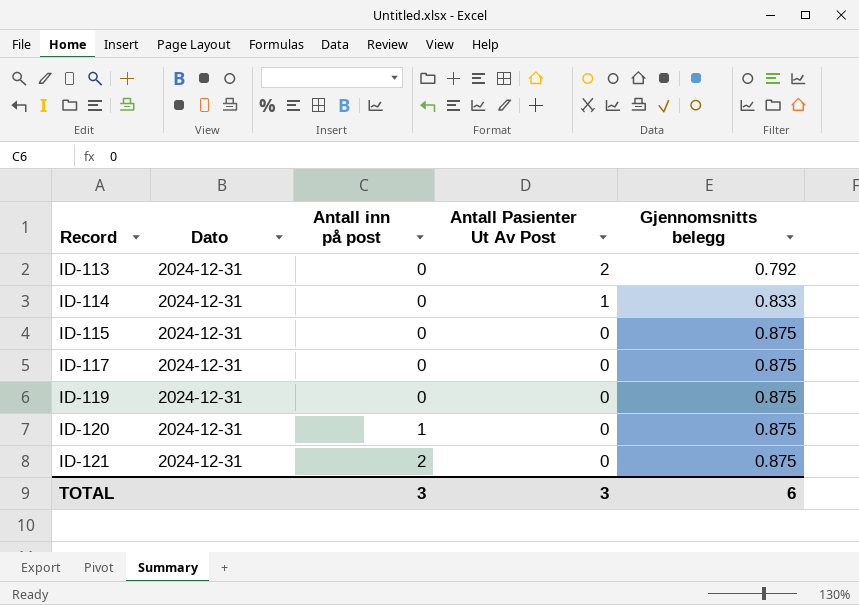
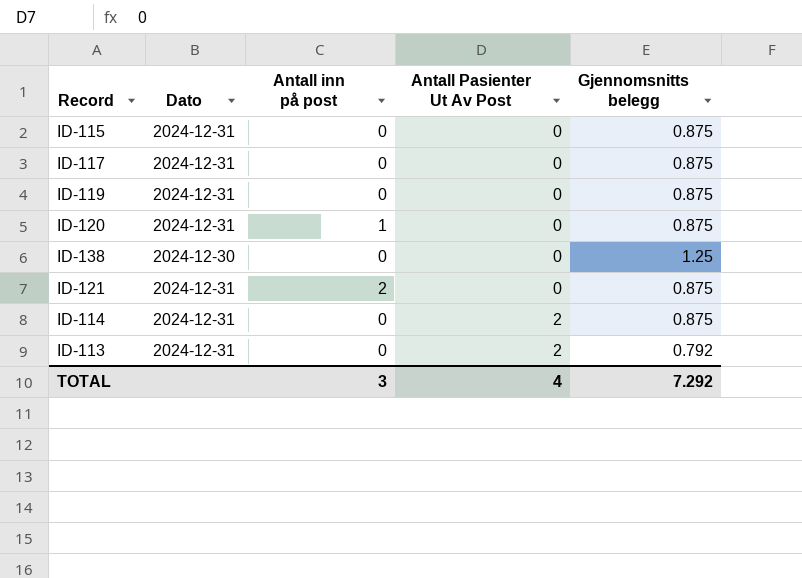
row order: Record ascending -> Antall Pasienter Ut Av Post ascending
row ID-138: none -> 2024-12-30 | 0 | 0 | 1.25
ID-114 | Antall Pasienter Ut Av Post: 1 -> 2
ID-114 | Gjennomsnitts belegg: 0.833 -> 0.875
TOTAL | Antall Pasienter Ut Av Post: 3 -> 4
TOTAL | Gjennomsnitts belegg: 6 -> 7.292

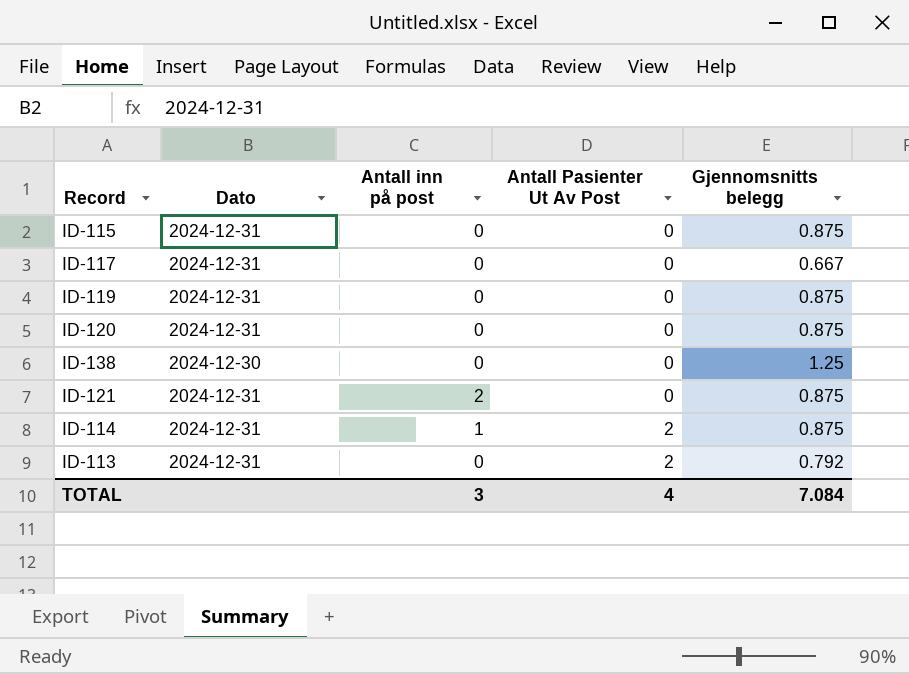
ID-117 | Gjennomsnitts belegg: 0.875 -> 0.667
ID-120 | Antall inn på post: 1 -> 0
ID-114 | Antall inn på post: 0 -> 1
TOTAL | Gjennomsnitts belegg: 7.292 -> 7.084

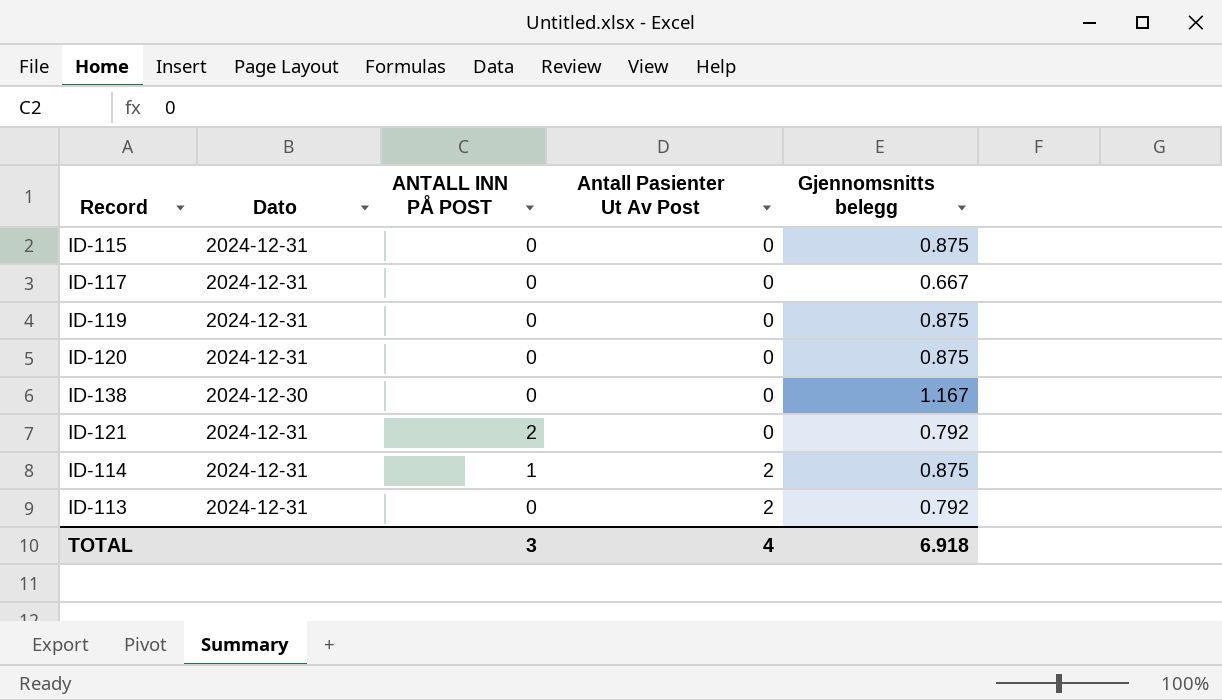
column name: Antall inn på post -> ANTALL INN PÅ POST
ID-138 | Gjennomsnitts belegg: 1.25 -> 1.167
ID-121 | Gjennomsnitts belegg: 0.875 -> 0.792
TOTAL | Gjennomsnitts belegg: 7.084 -> 6.918

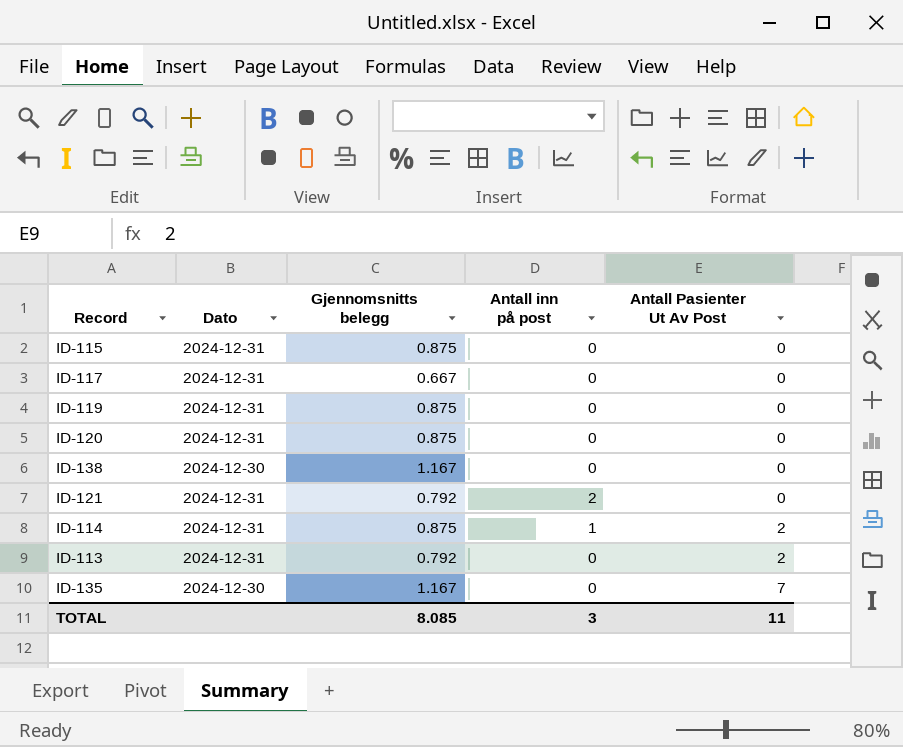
column Gjennomsnitts belegg | position: 5 -> 3
column name: ANTALL INN PÅ POST -> Antall inn på post
row ID-135: none -> 2024-12-30 | 1.167 | 0 | 7
TOTAL | Gjennomsnitts belegg: 6.918 -> 8.085
TOTAL | Antall Pasienter Ut Av Post: 4 -> 11

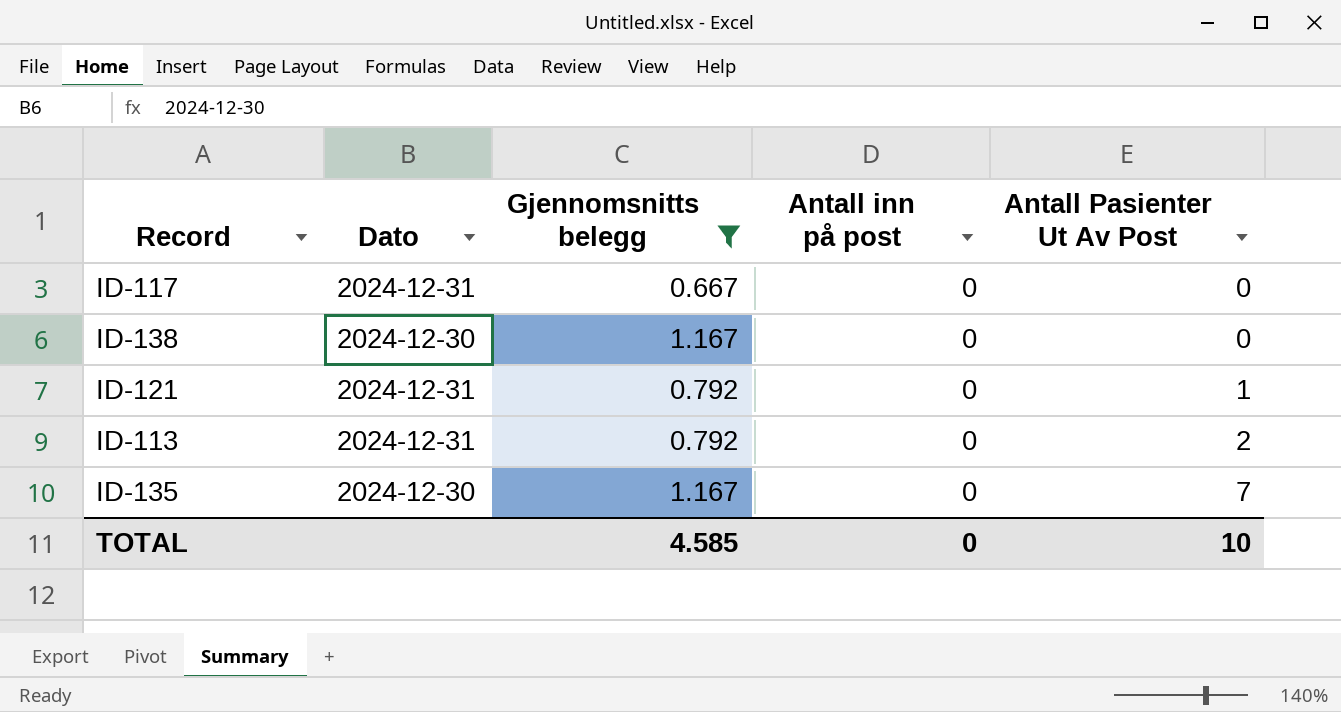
filter: none -> Gjennomsnitts belegg != 0.875
ID-121 | Antall inn på post: 2 -> 0
ID-121 | Antall Pasienter Ut Av Post: 0 -> 1
TOTAL | Gjennomsnitts belegg: 8.085 -> 4.585
TOTAL | Antall inn på post: 3 -> 0
TOTAL | Antall Pasienter Ut Av Post: 11 -> 10

